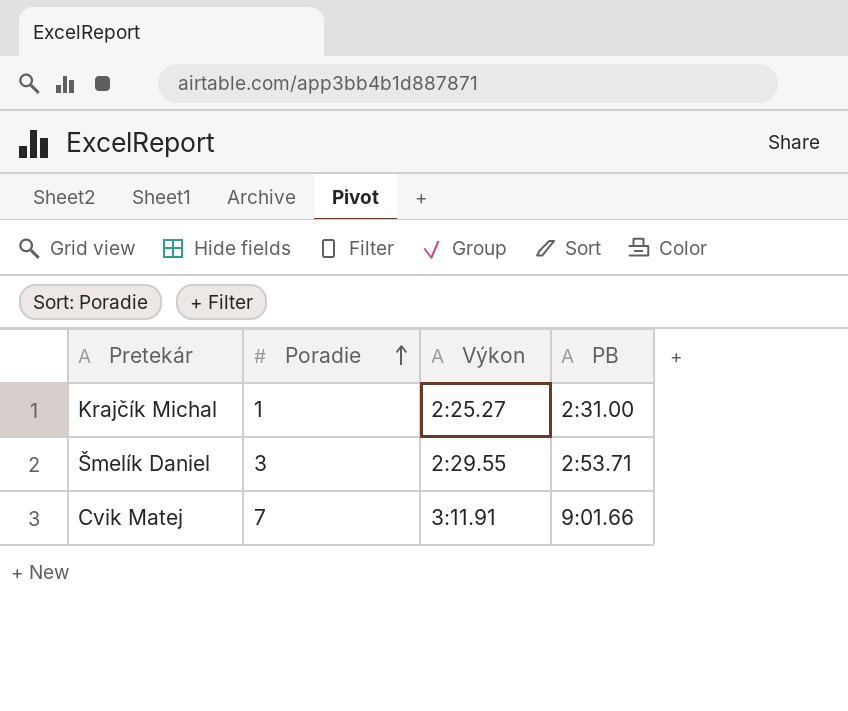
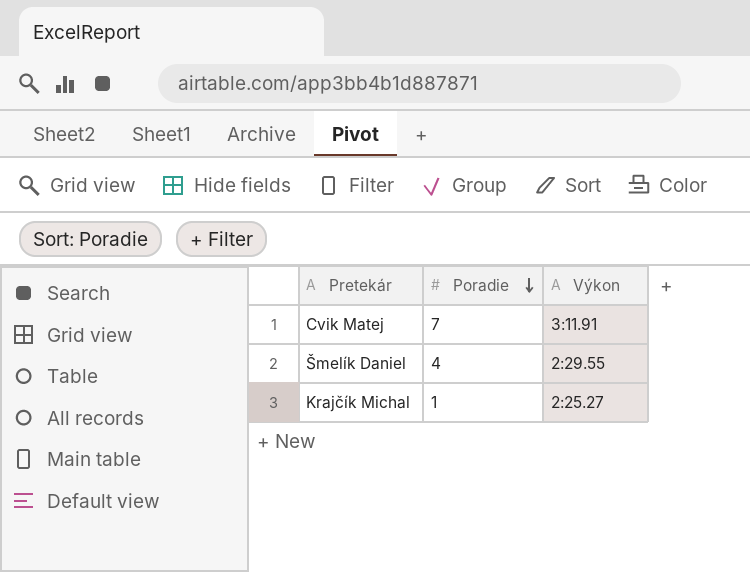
row order: Poradie ascending -> Poradie descending
column PB | position: 4 -> none
Šmelík Daniel | Poradie: 3 -> 4

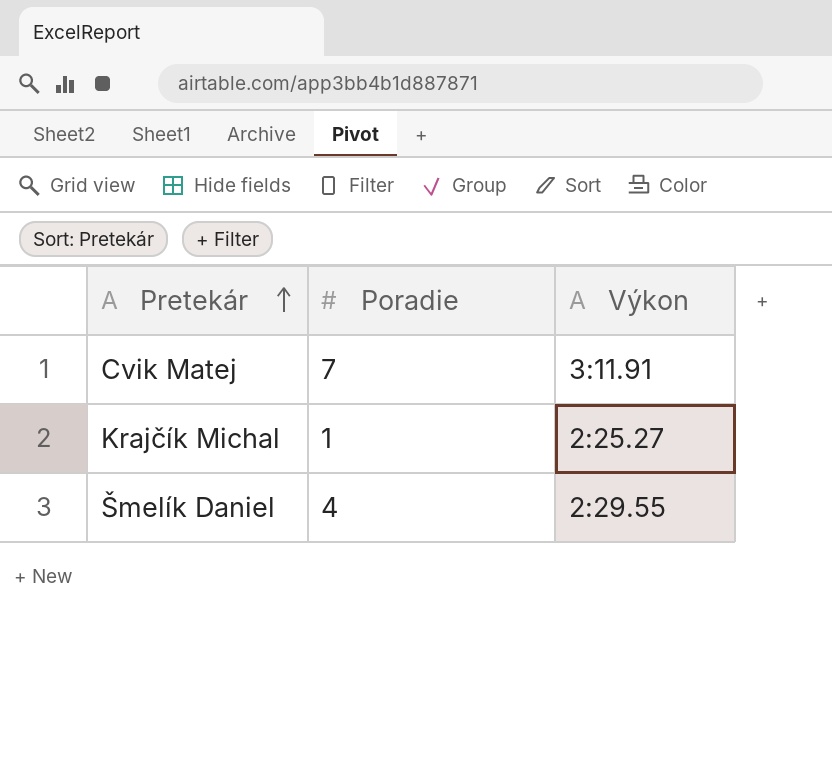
row order: Poradie descending -> Pretekár ascending

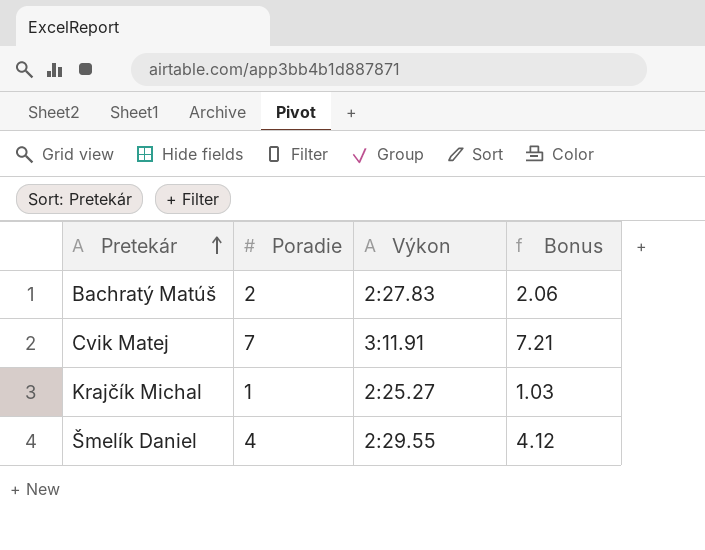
column Bonus | formula: none -> [Poradie] * 1.03
row Bachratý Matúš: none -> 2 | 2:27.83 | 2.06

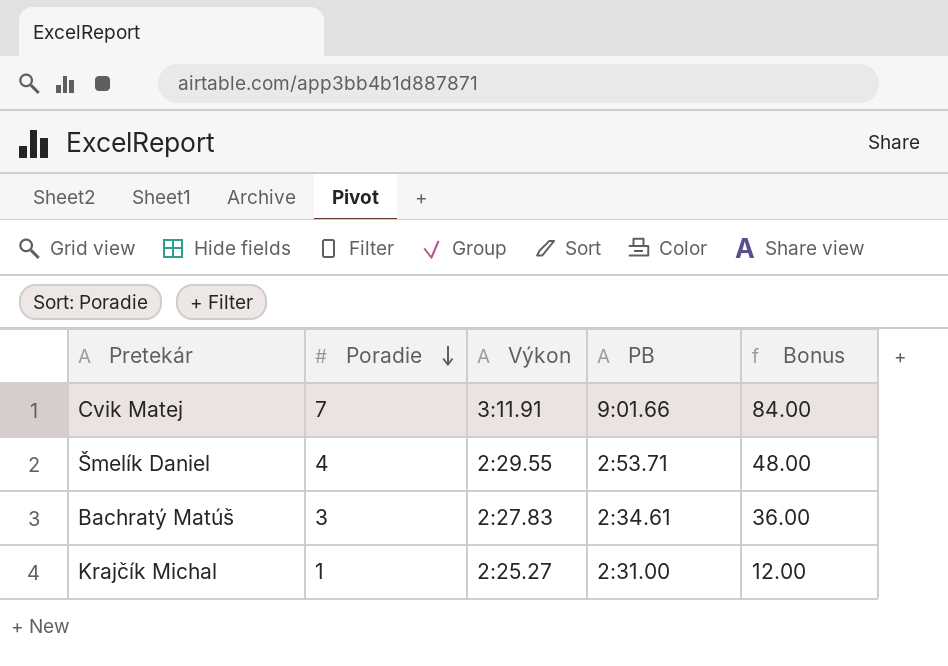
row order: Pretekár ascending -> Poradie descending
column PB | position: none -> 4
column Bonus | formula: [Poradie] * 1.03 -> [Poradie] * 12
Bachratý Matúš | Poradie: 2 -> 3

